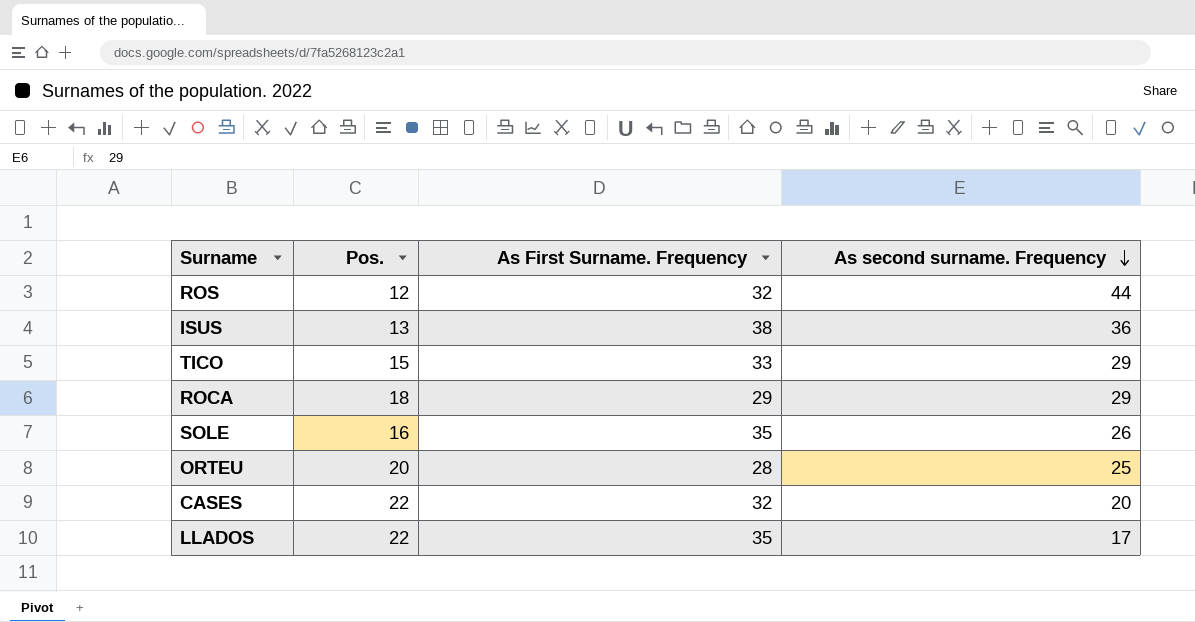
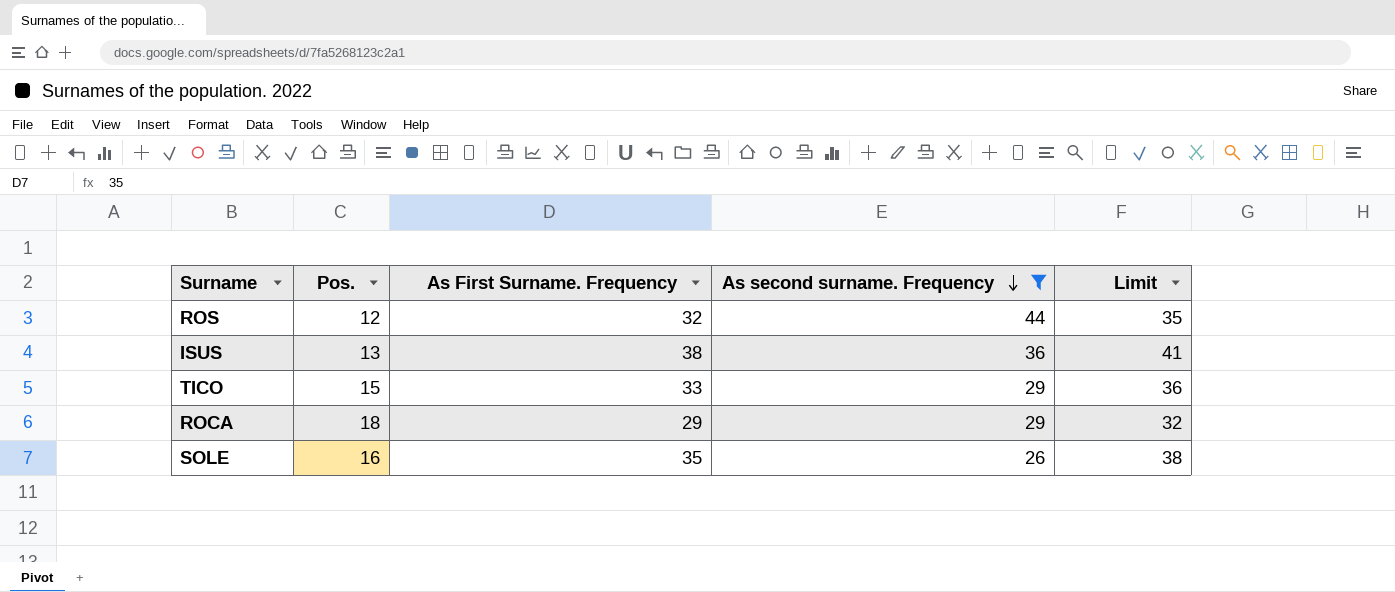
filter: none -> As second surname. Frequency >= 26
column Limit | formula: none -> [As First Surname. Frequency] + 3

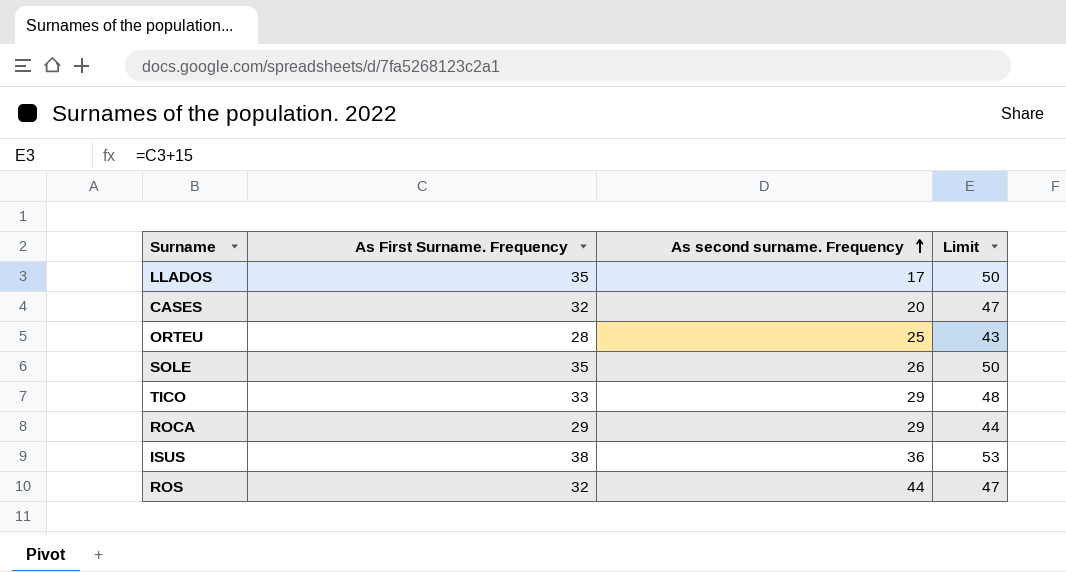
filter: As second surname. Frequency >= 26 -> none
row order: As second surname. Frequency descending -> As second surname. Frequency ascending
column Pos. | position: 2 -> none
column Limit | formula: [As First Surname. Frequency] + 3 -> [As First Surname. Frequency] + 15

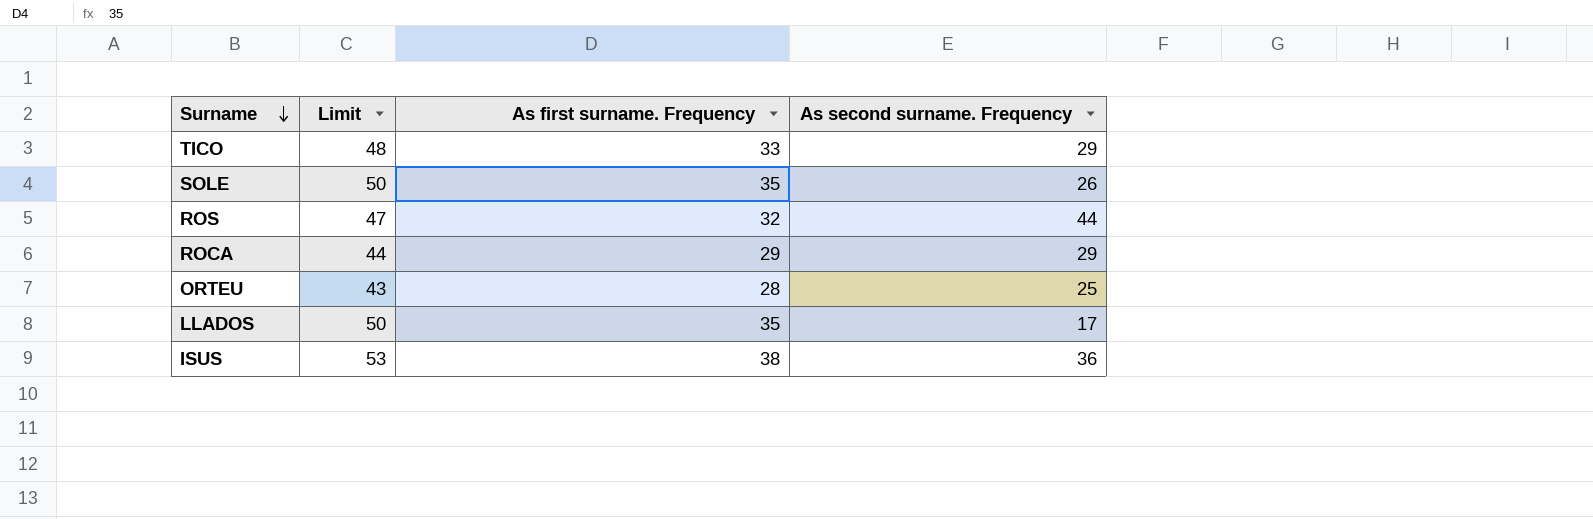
row order: As second surname. Frequency ascending -> Surname descending
column Limit | position: 4 -> 2
column name: As First Surname. Frequency -> As first surname. Frequency
row CASES: 32 | 20 | 47 -> none

